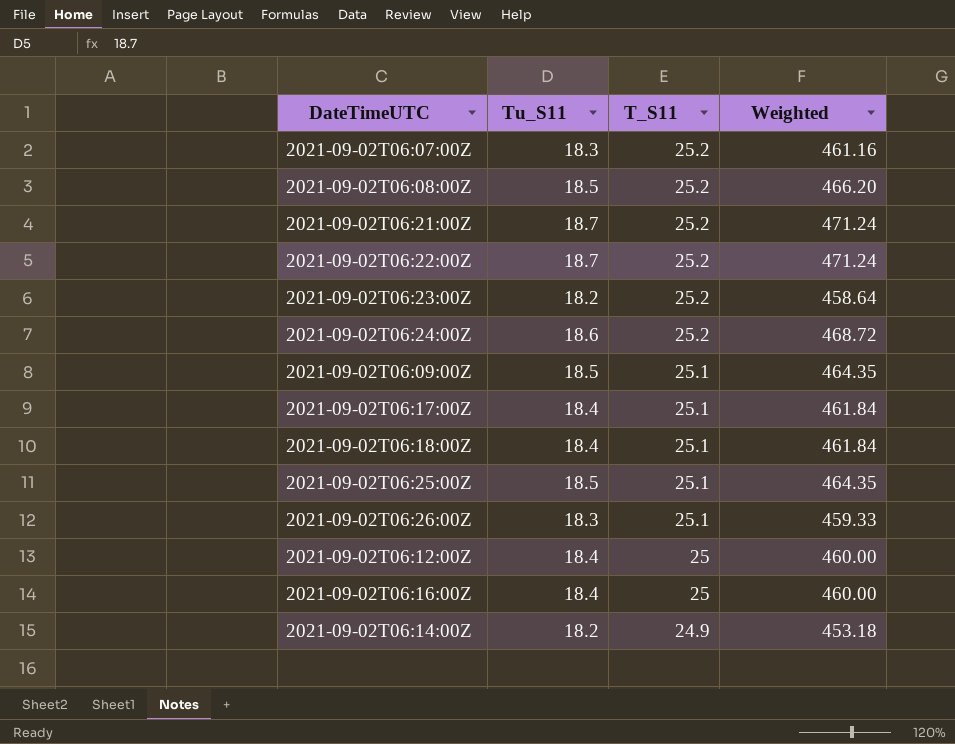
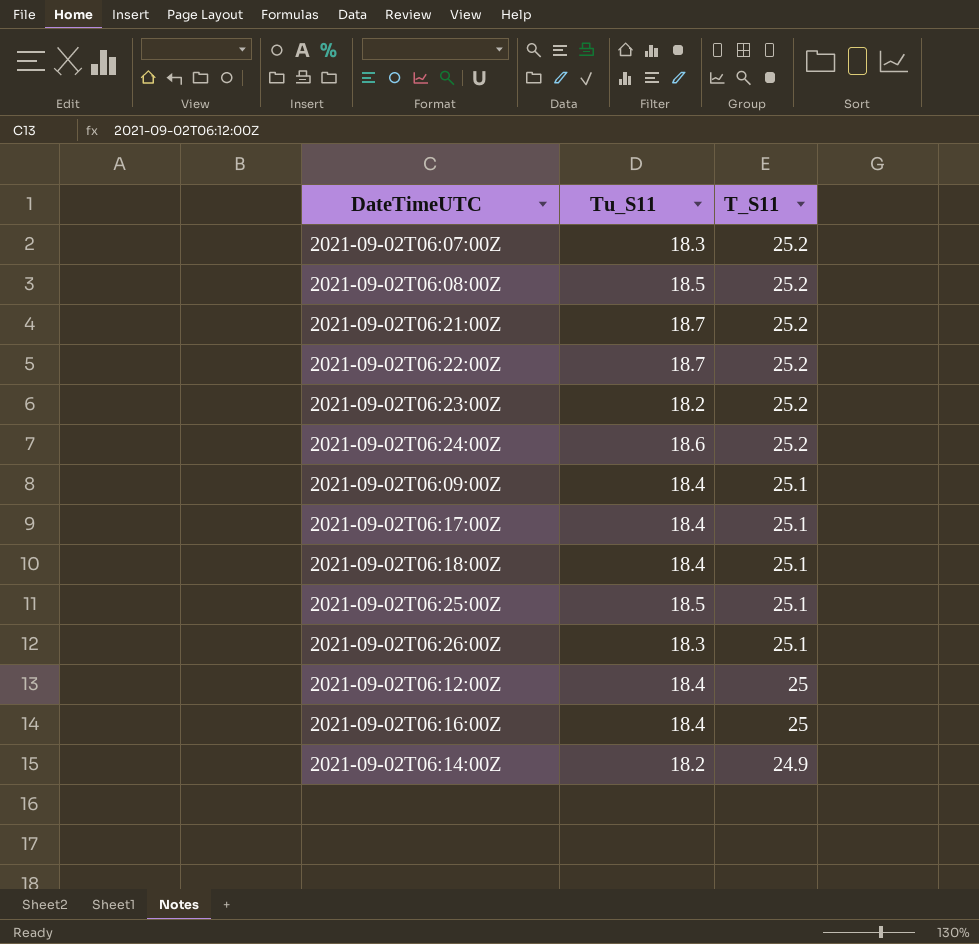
column Weighted | formula: [Tu_S11] * [T_S11] -> none
2021-09-02T06:09:00Z | Tu_S11: 18.5 -> 18.4

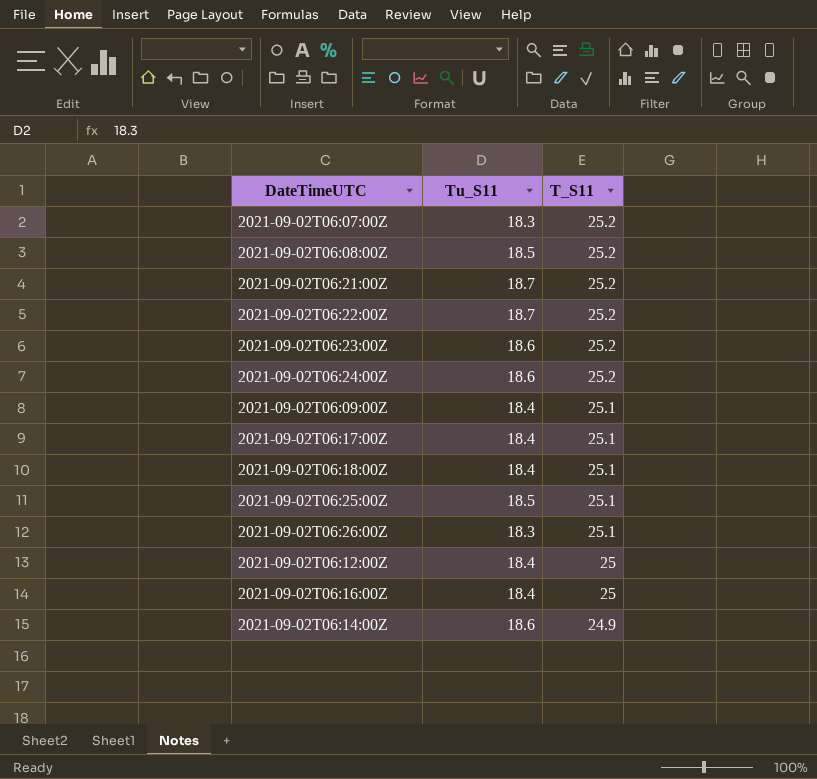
2021-09-02T06:23:00Z | Tu_S11: 18.2 -> 18.6
2021-09-02T06:14:00Z | Tu_S11: 18.2 -> 18.6

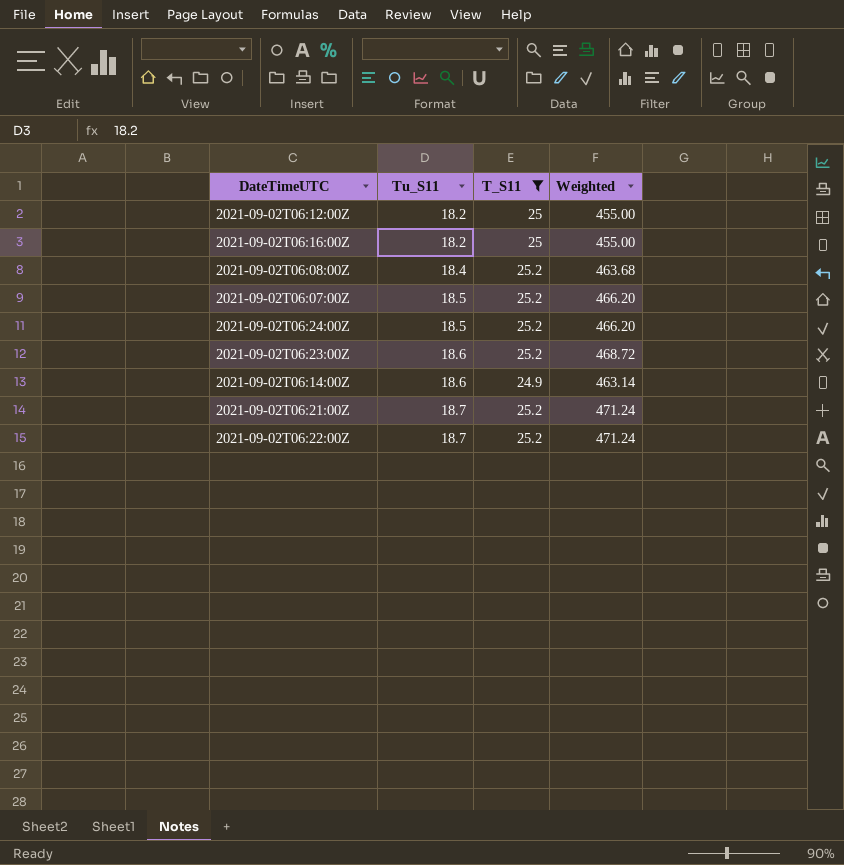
filter: none -> T_S11 != 25.1
row order: T_S11 descending -> Tu_S11 ascending
column Weighted | formula: none -> [Tu_S11] * [T_S11]
2021-09-02T06:12:00Z | Tu_S11: 18.4 -> 18.2
2021-09-02T06:16:00Z | Tu_S11: 18.4 -> 18.2
2021-09-02T06:08:00Z | Tu_S11: 18.5 -> 18.4
2021-09-02T06:07:00Z | Tu_S11: 18.3 -> 18.5
2021-09-02T06:24:00Z | Tu_S11: 18.6 -> 18.5

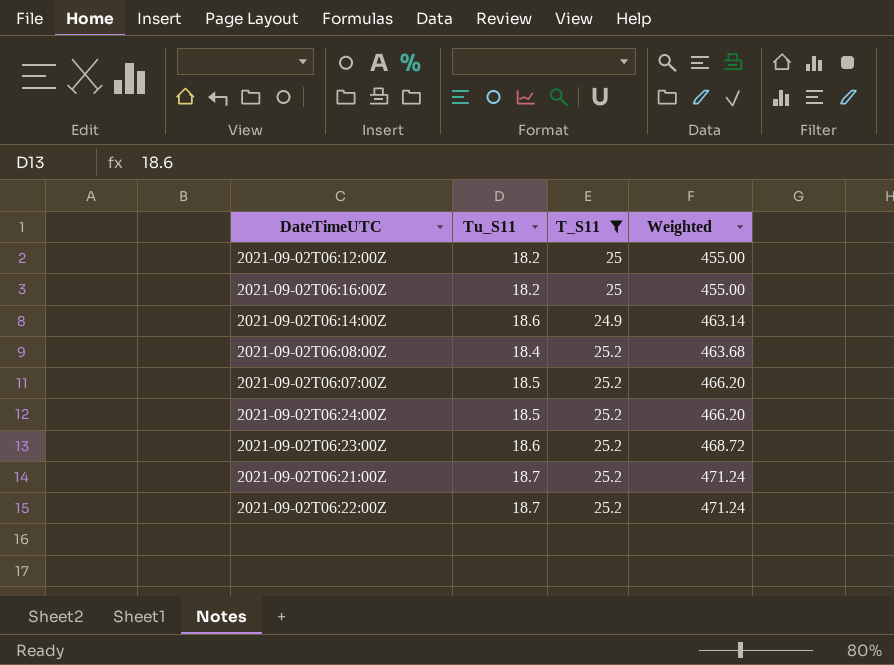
row order: Tu_S11 ascending -> Weighted ascending

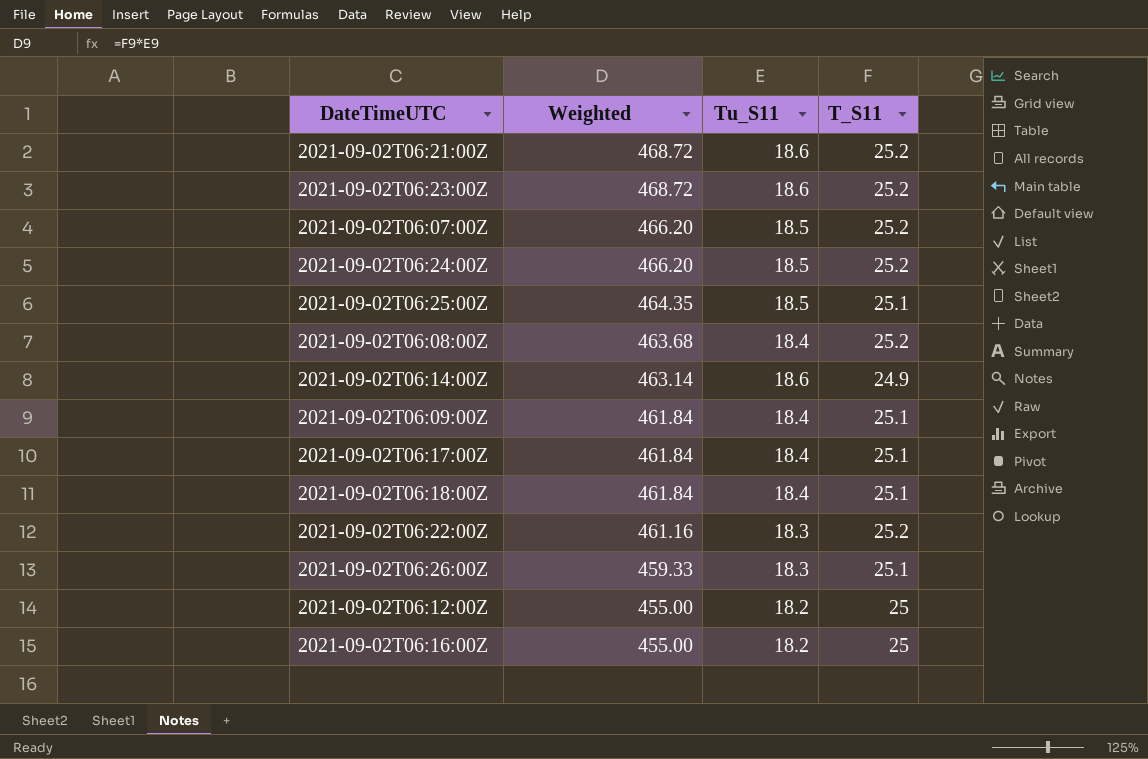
filter: T_S11 != 25.1 -> none
row order: Weighted ascending -> Weighted descending
column Weighted | position: 4 -> 2
2021-09-02T06:21:00Z | Weighted: 471.24 -> 468.72
2021-09-02T06:21:00Z | Tu_S11: 18.7 -> 18.6
2021-09-02T06:22:00Z | Weighted: 471.24 -> 461.16
2021-09-02T06:22:00Z | Tu_S11: 18.7 -> 18.3

